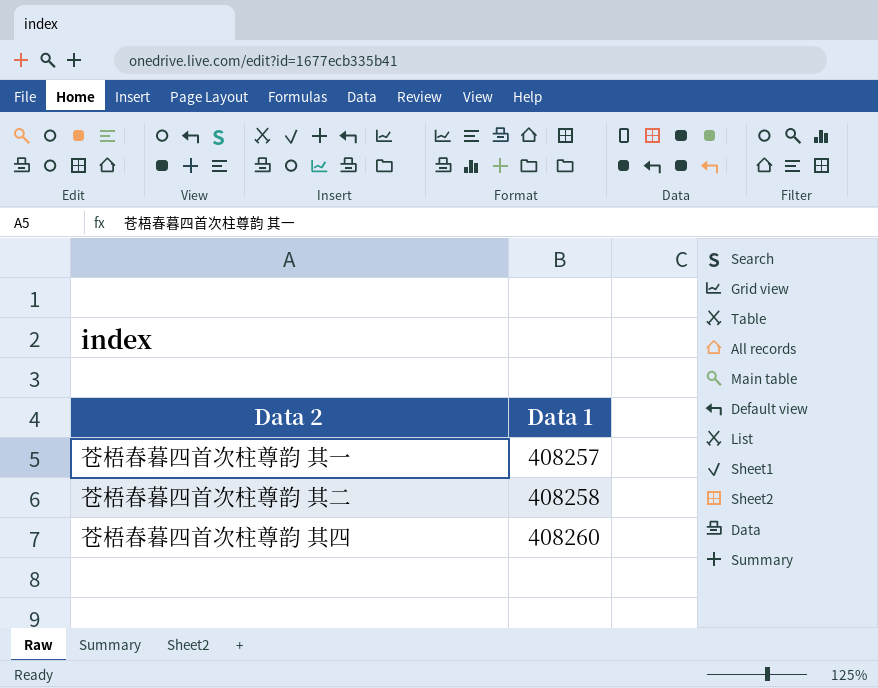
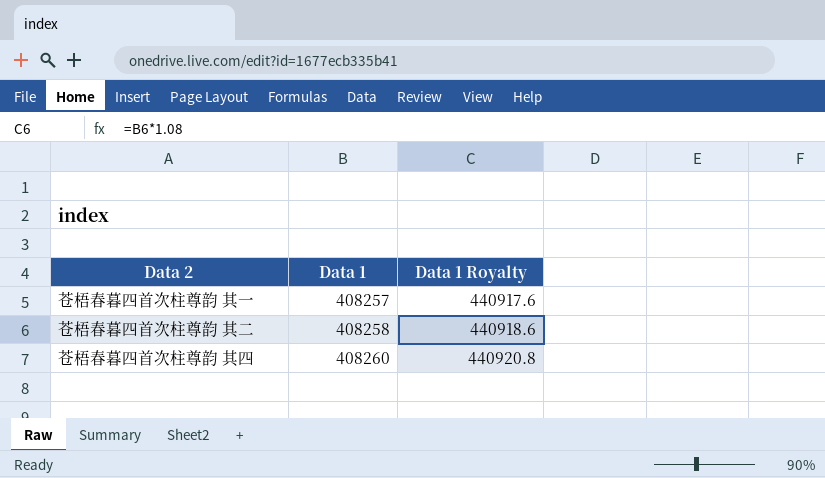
column Data 1 Royalty | formula: none -> [Data 1] * 1.08

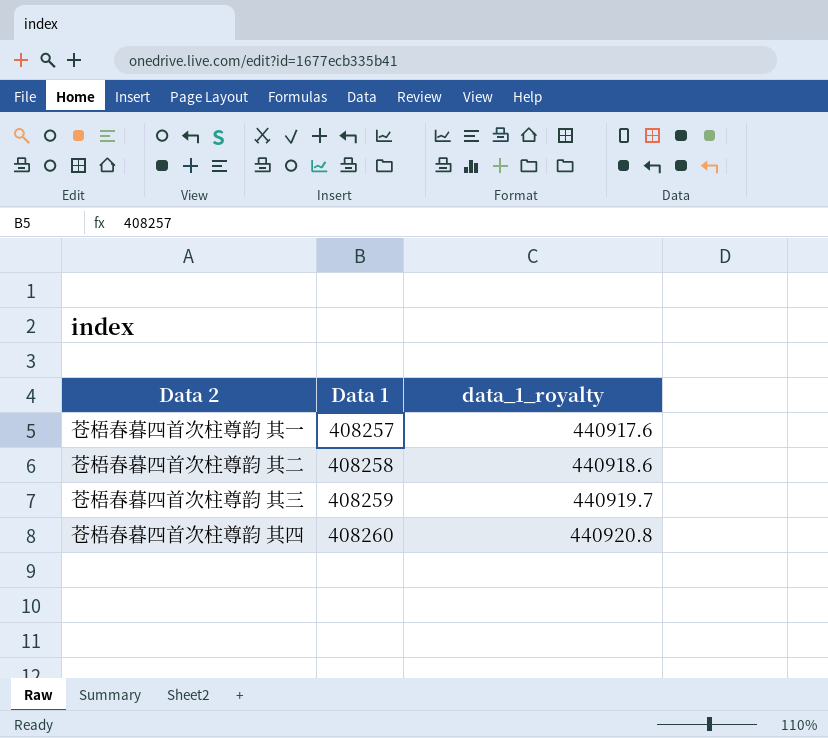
column name: Data 1 Royalty -> data_1_royalty
row 苍梧春暮四首次柱尊韵 其三: none -> 408259 | 440919.7

